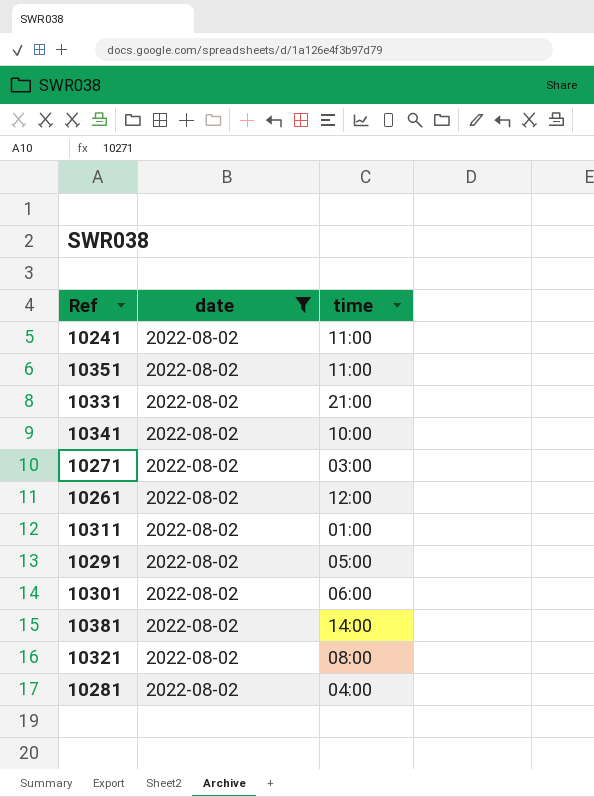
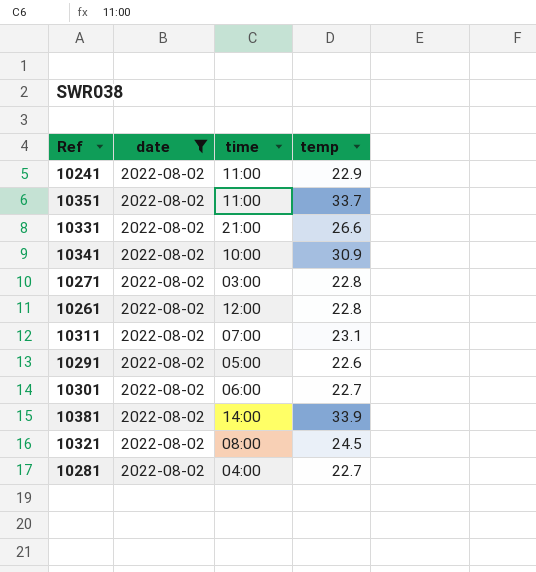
column temp | position: none -> 4
10311 | time: 01:00 -> 07:00

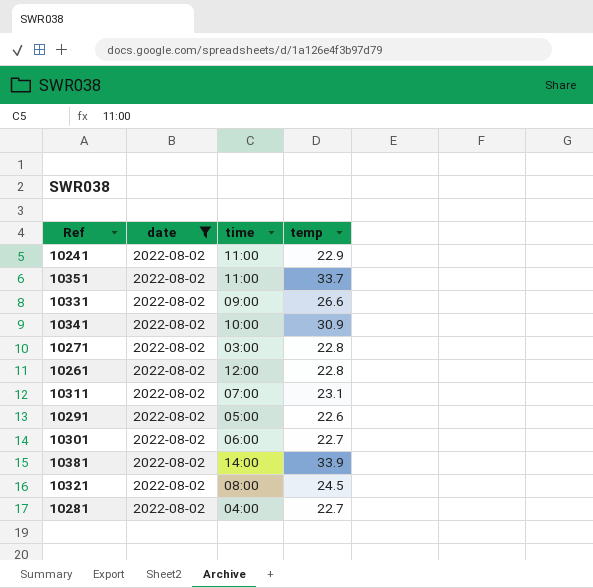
10331 | time: 21:00 -> 09:00

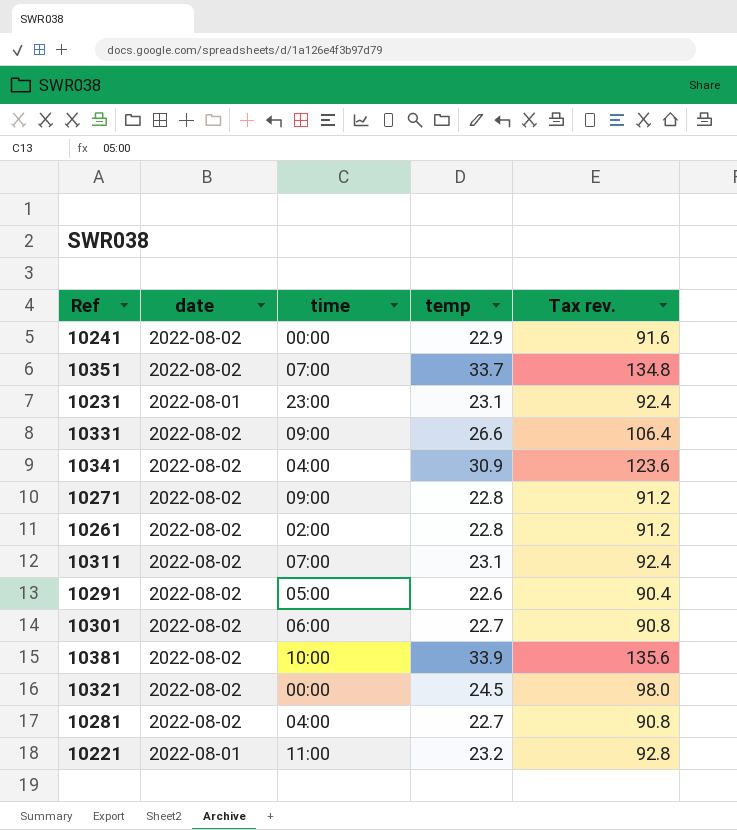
filter: date = 2022-08-02 -> none
column Tax rev. | formula: none -> [temp] * 4
10241 | time: 11:00 -> 00:00
10351 | time: 11:00 -> 07:00
10341 | time: 10:00 -> 04:00
10271 | time: 03:00 -> 09:00
10261 | time: 12:00 -> 02:00
10381 | time: 14:00 -> 10:00
10321 | time: 08:00 -> 00:00

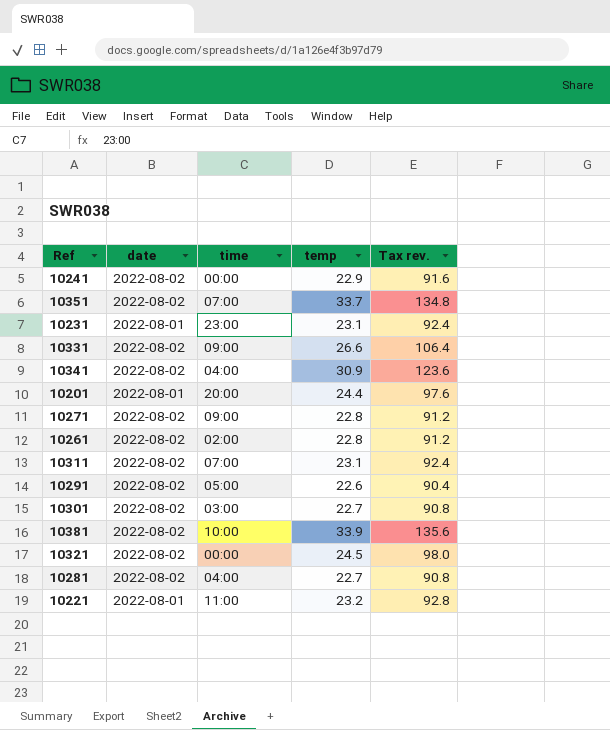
row 10201: none -> 2022-08-01 | 20:00 | 24.4 | 97.6
10301 | time: 06:00 -> 03:00

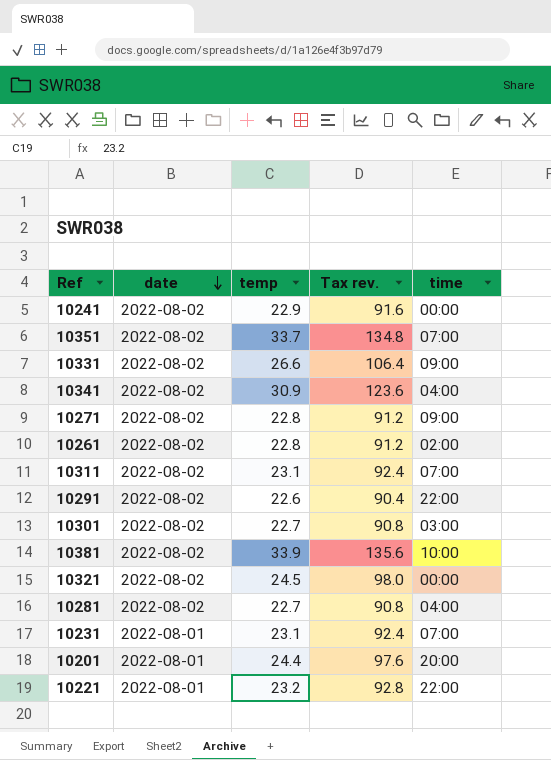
row order: none -> date descending
column time | position: 3 -> 5
10291 | time: 05:00 -> 22:00
10231 | time: 23:00 -> 07:00
10221 | time: 11:00 -> 22:00

